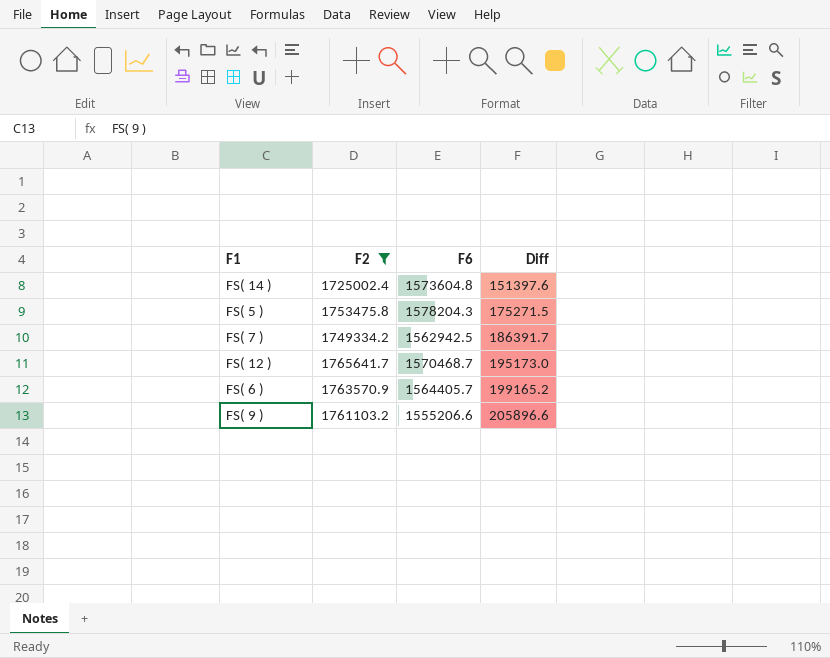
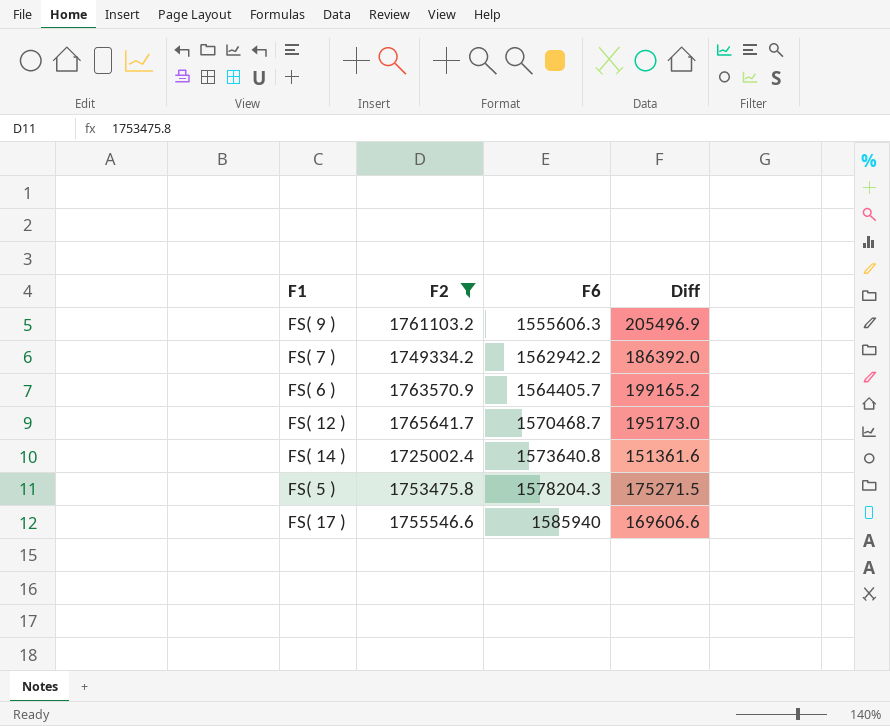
row order: Diff ascending -> F6 ascending
FS( 9 ) | F6: 1555206.6 -> 1555606.3
FS( 9 ) | Diff: 205896.6 -> 205496.9
FS( 7 ) | F6: 1562942.5 -> 1562942.2
FS( 7 ) | Diff: 186391.7 -> 186392.0
FS( 14 ) | F6: 1573604.8 -> 1573640.8
FS( 14 ) | Diff: 151397.6 -> 151361.6
row FS( 17 ): none -> 1755546.6 | 1585940 | 169606.6

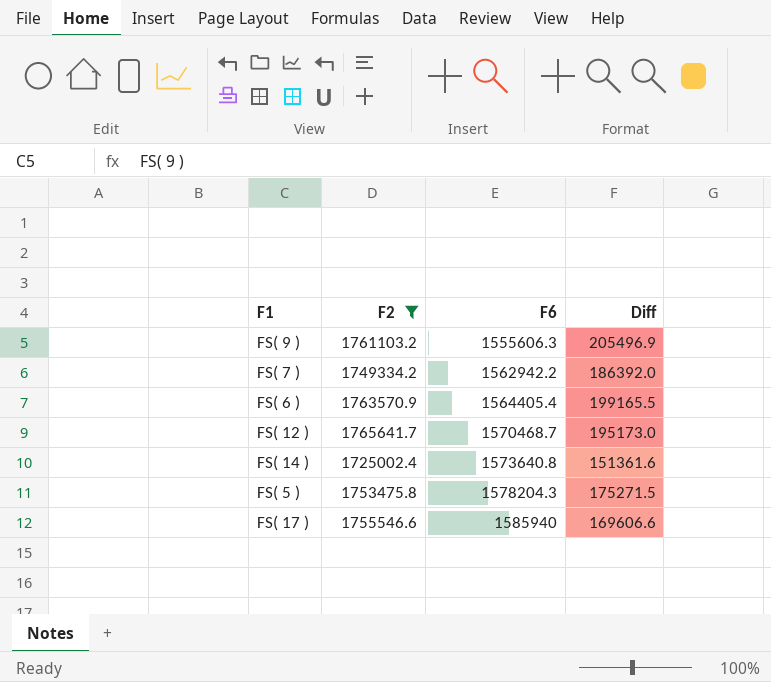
FS( 6 ) | F6: 1564405.7 -> 1564405.4
FS( 6 ) | Diff: 199165.2 -> 199165.5

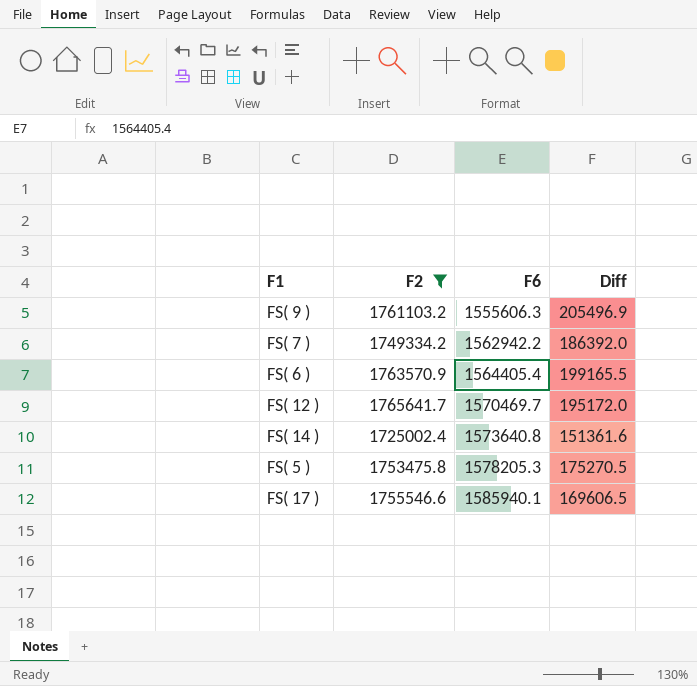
FS( 12 ) | F6: 1570468.7 -> 1570469.7
FS( 12 ) | Diff: 195173.0 -> 195172.0
FS( 5 ) | F6: 1578204.3 -> 1578205.3
FS( 5 ) | Diff: 175271.5 -> 175270.5
FS( 17 ) | F6: 1585940 -> 1585940.1
FS( 17 ) | Diff: 169606.6 -> 169606.5

